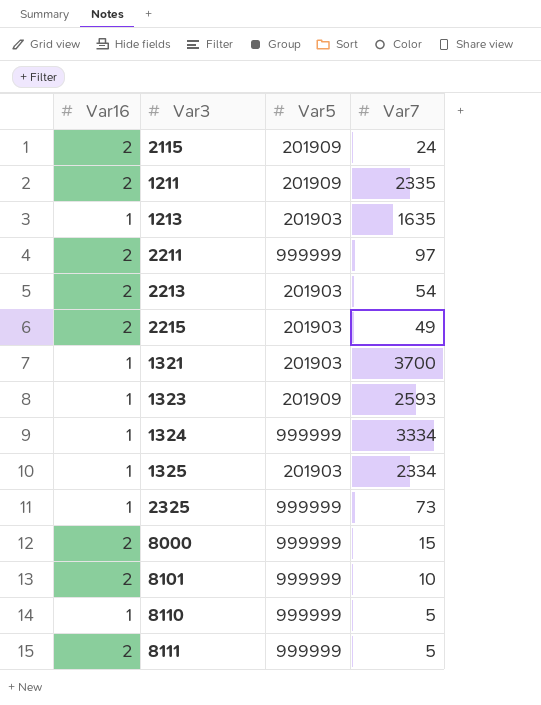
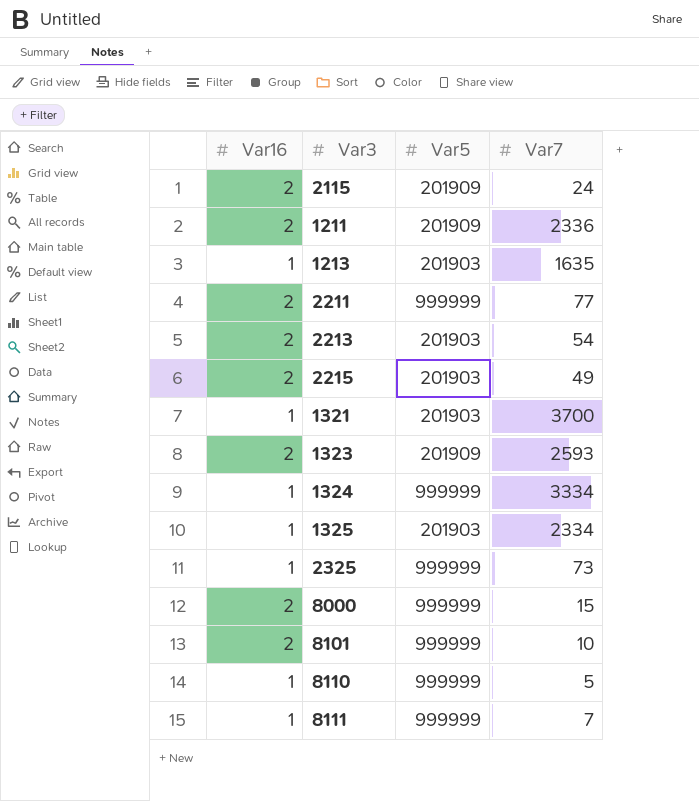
1211 | Var7: 2335 -> 2336
2211 | Var7: 97 -> 77
1323 | Var16: 1 -> 2
8111 | Var16: 2 -> 1
8111 | Var7: 5 -> 7

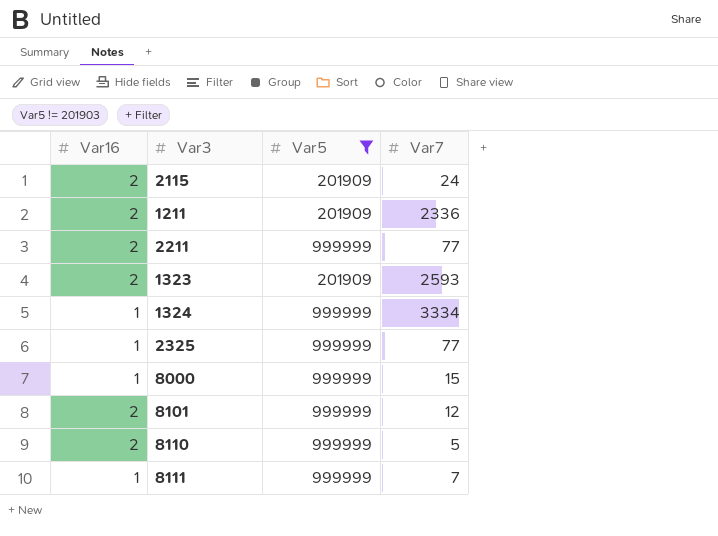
filter: none -> Var5 != 201903
2325 | Var7: 73 -> 77
8000 | Var16: 2 -> 1
8101 | Var7: 10 -> 12
8110 | Var16: 1 -> 2

